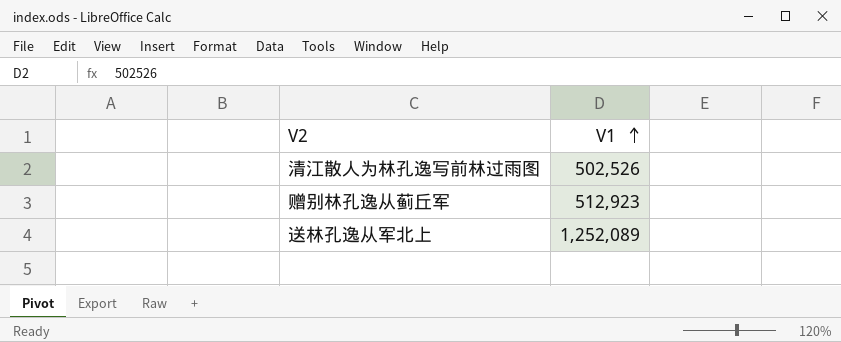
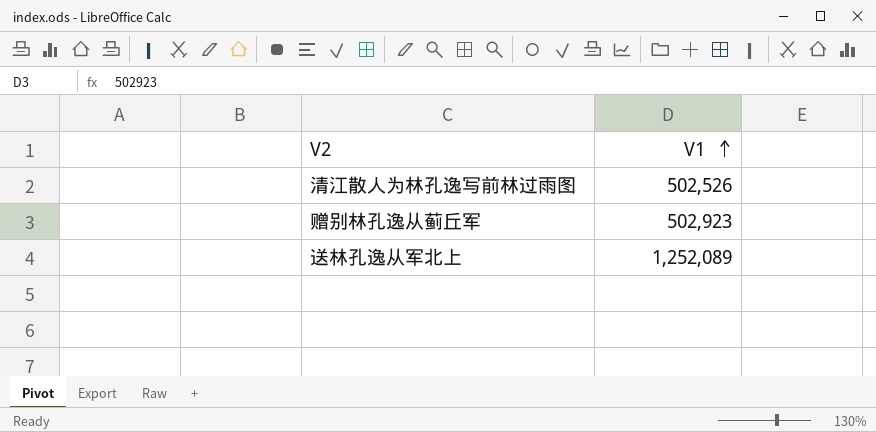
赠别林孔逸从蓟丘军 | V1: 512,923 -> 502,923

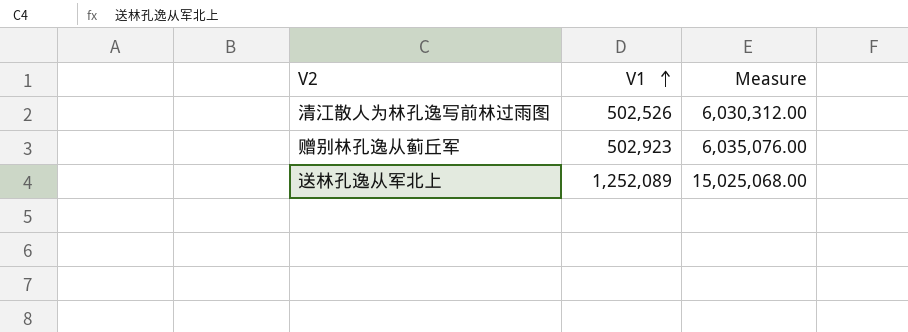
column Measure | formula: none -> [V1] * 12

